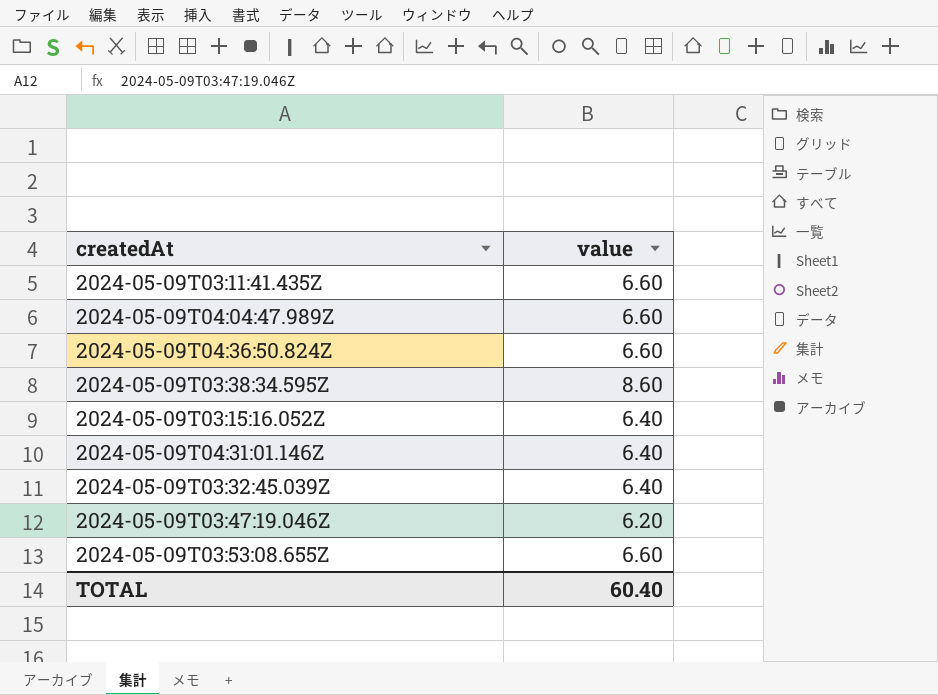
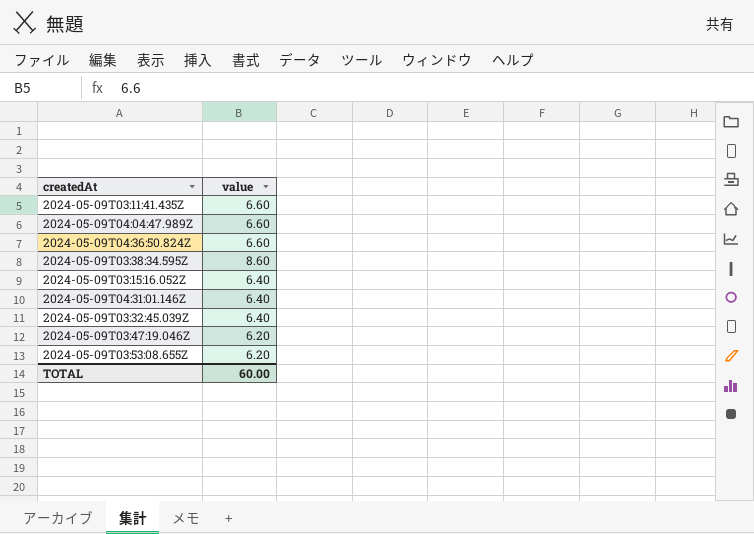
2024-05-09T03:53:08.655Z | value: 6.60 -> 6.20
TOTAL | value: 60.40 -> 60.00

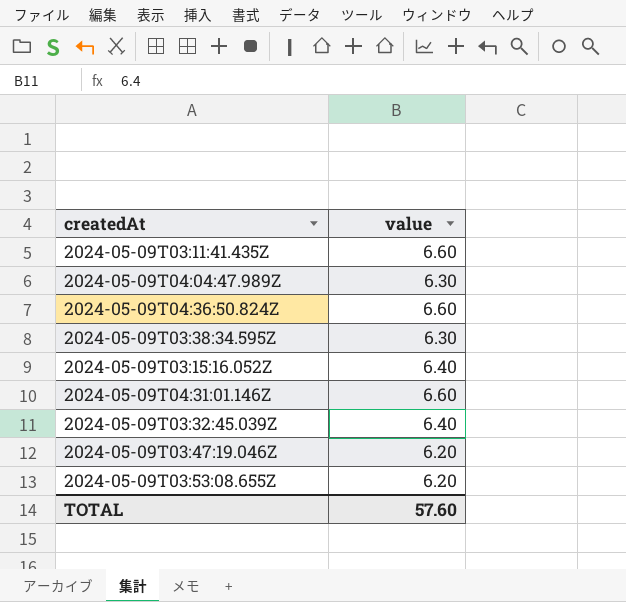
2024-05-09T04:04:47.989Z | value: 6.60 -> 6.30
2024-05-09T03:38:34.595Z | value: 8.60 -> 6.30
2024-05-09T04:31:01.146Z | value: 6.40 -> 6.60
TOTAL | value: 60.00 -> 57.60

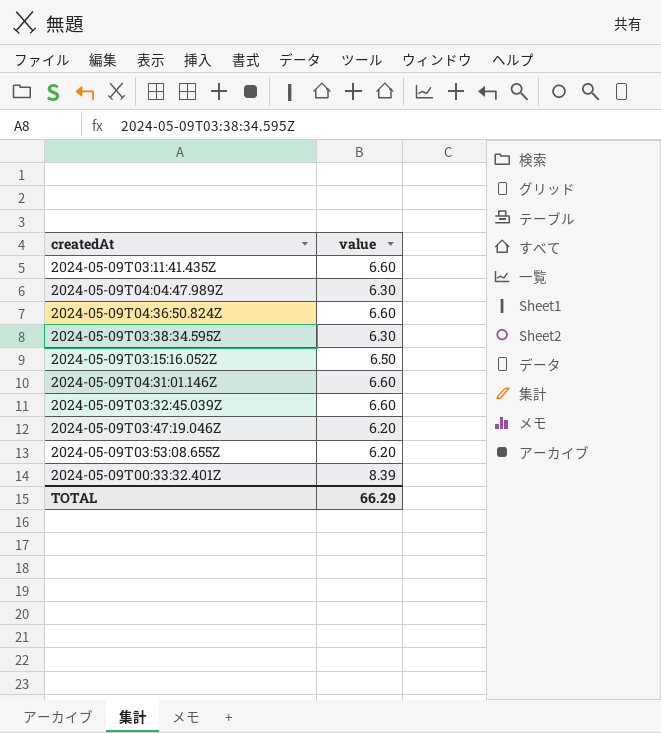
2024-05-09T03:15:16.052Z | value: 6.40 -> 6.50
2024-05-09T03:32:45.039Z | value: 6.40 -> 6.60
row 2024-05-09T00:33:32.401Z: none -> 8.39
TOTAL | value: 57.60 -> 66.29

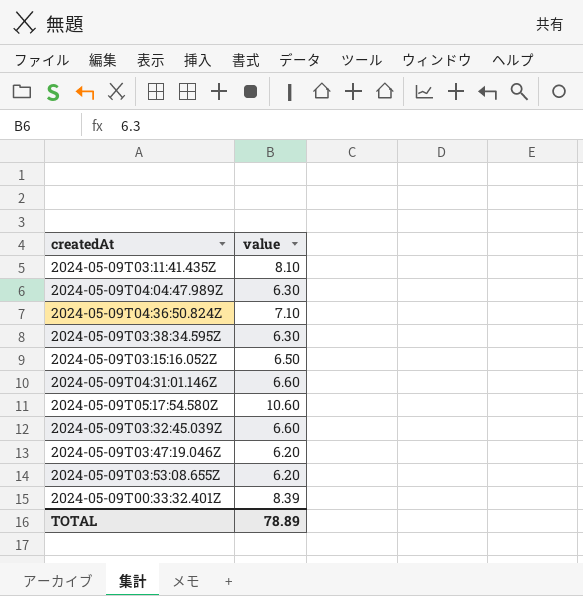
2024-05-09T03:11:41.435Z | value: 6.60 -> 8.10
2024-05-09T04:36:50.824Z | value: 6.60 -> 7.10
row 2024-05-09T05:17:54.580Z: none -> 10.60
TOTAL | value: 66.29 -> 78.89

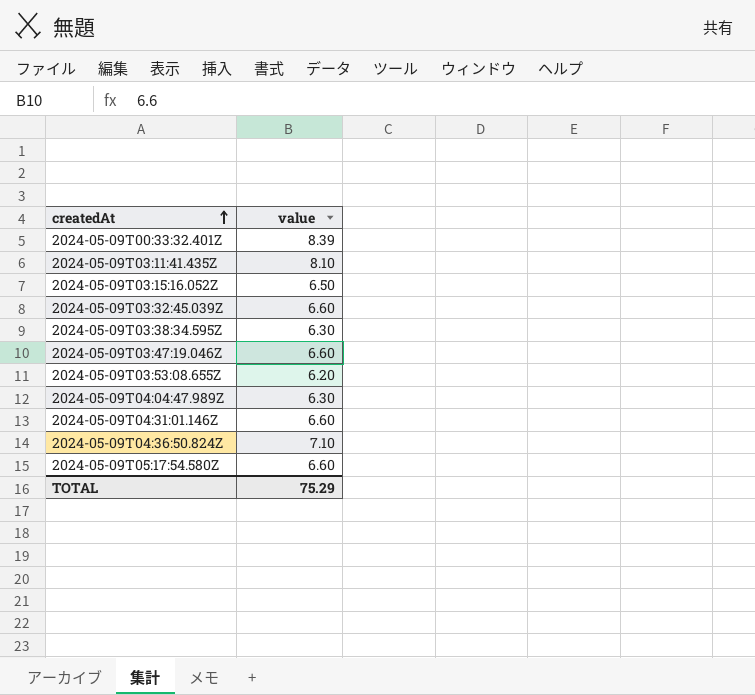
row order: none -> createdAt ascending
2024-05-09T03:47:19.046Z | value: 6.20 -> 6.60
2024-05-09T05:17:54.580Z | value: 10.60 -> 6.60
TOTAL | value: 78.89 -> 75.29

